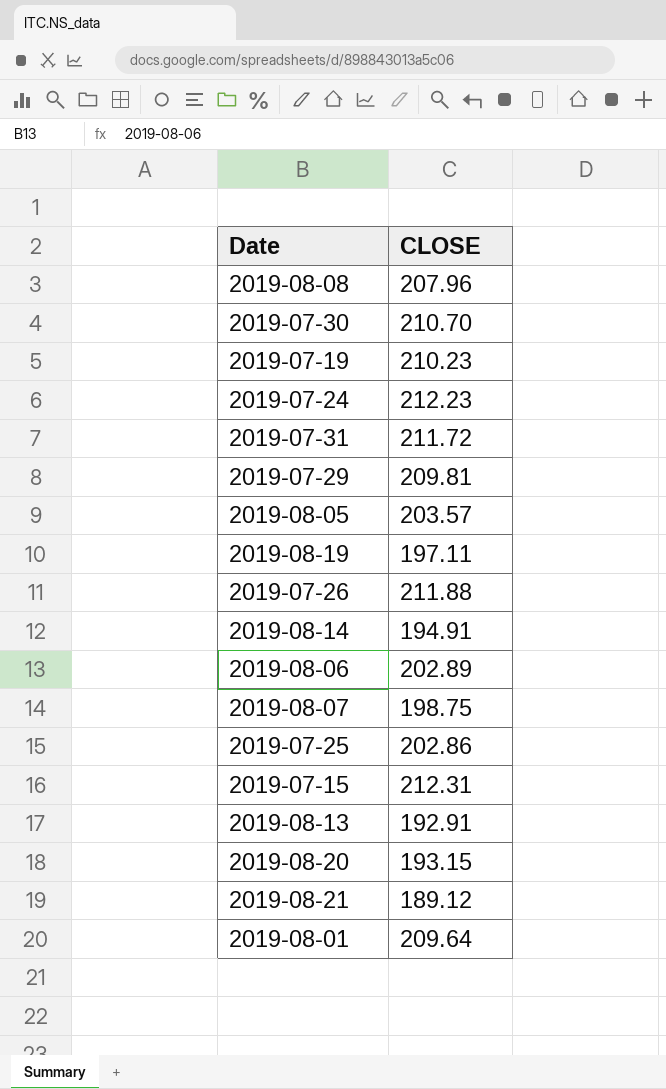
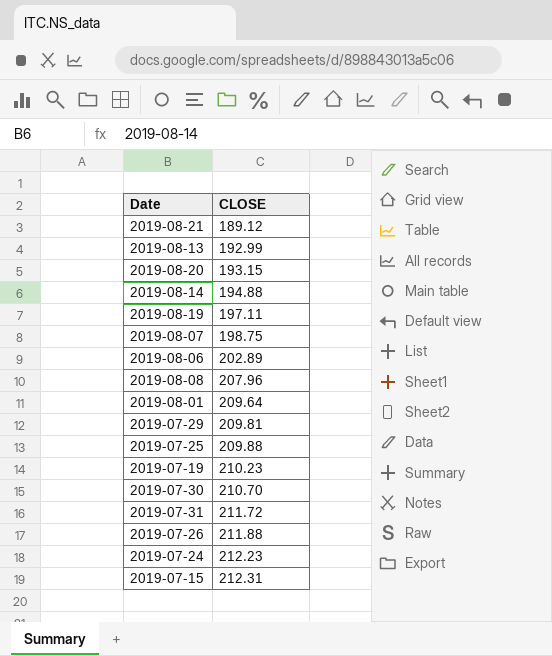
row order: none -> CLOSE ascending
row 2019-08-05: 203.57 -> none
2019-08-13 | CLOSE: 192.91 -> 192.99
2019-08-14 | CLOSE: 194.91 -> 194.88
2019-07-25 | CLOSE: 202.86 -> 209.88

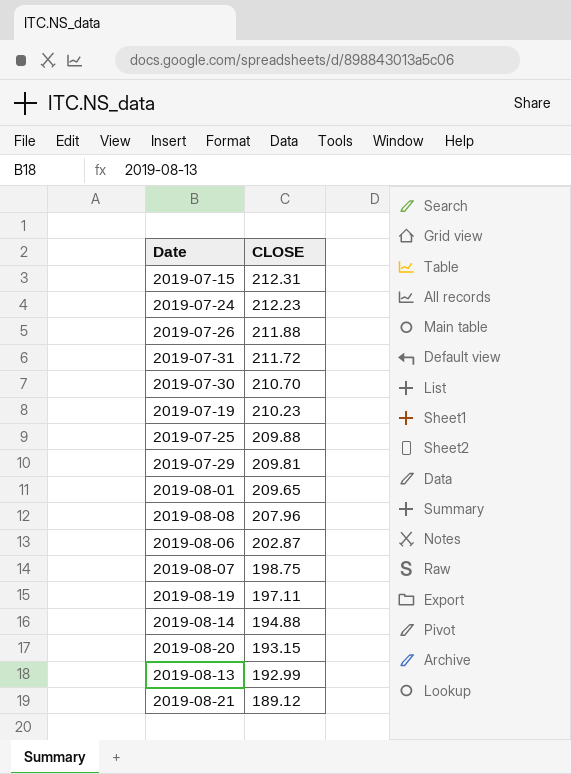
row order: CLOSE ascending -> CLOSE descending
2019-08-01 | CLOSE: 209.64 -> 209.65
2019-08-06 | CLOSE: 202.89 -> 202.87

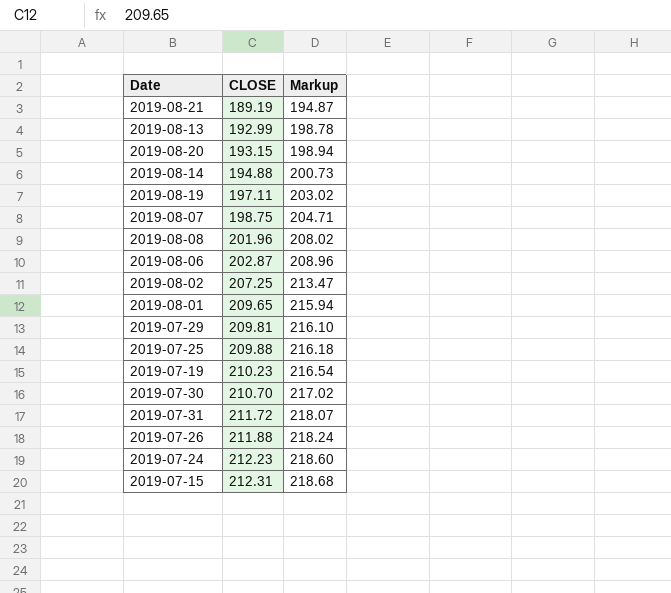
row order: CLOSE descending -> CLOSE ascending
column Markup | formula: none -> [CLOSE] * 1.03
2019-08-21 | CLOSE: 189.12 -> 189.19
2019-08-08 | CLOSE: 207.96 -> 201.96
row 2019-08-02: none -> 207.25 | 213.47

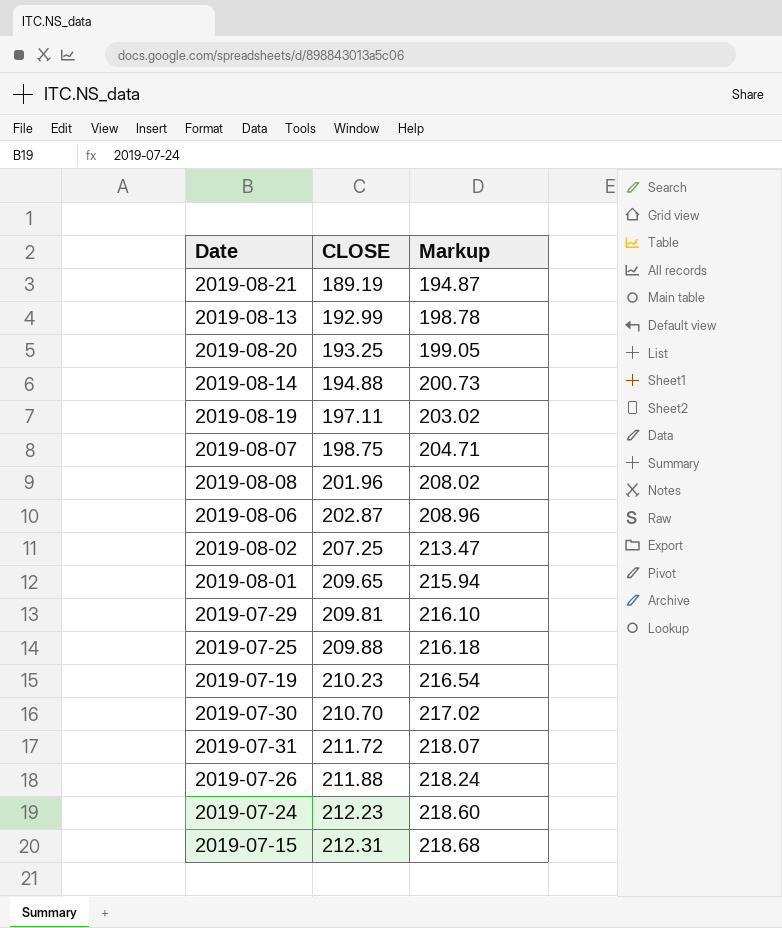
2019-08-20 | CLOSE: 193.15 -> 193.25
2019-08-20 | Markup: 198.94 -> 199.05

